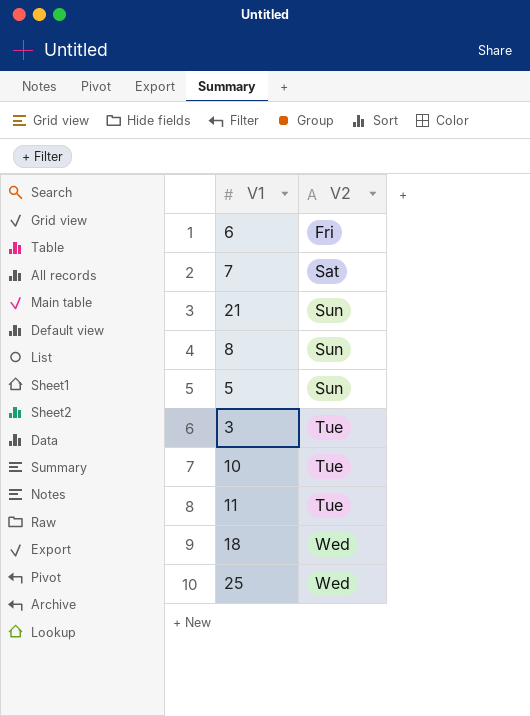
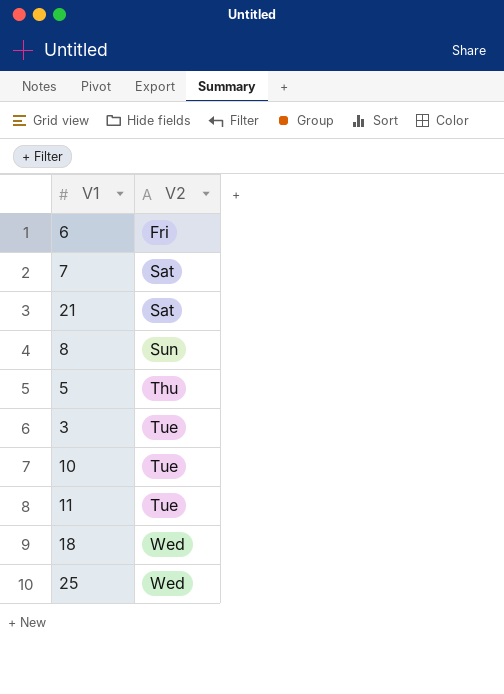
21 | V2: Sun -> Sat
5 | V2: Sun -> Thu

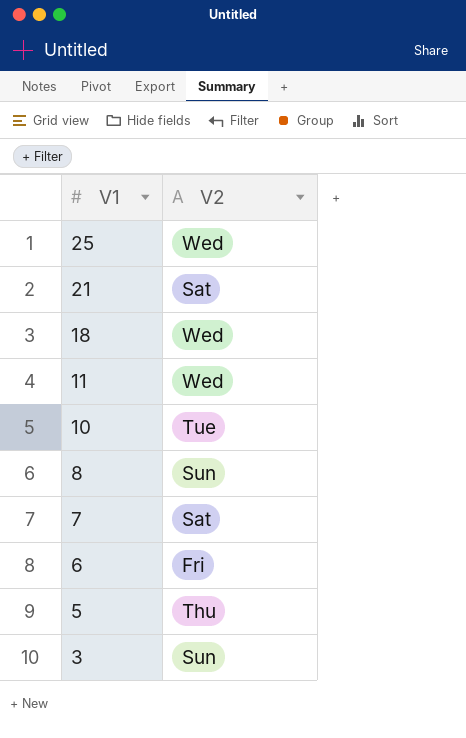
row order: V2 ascending -> V1 descending
11 | V2: Tue -> Wed
3 | V2: Tue -> Sun

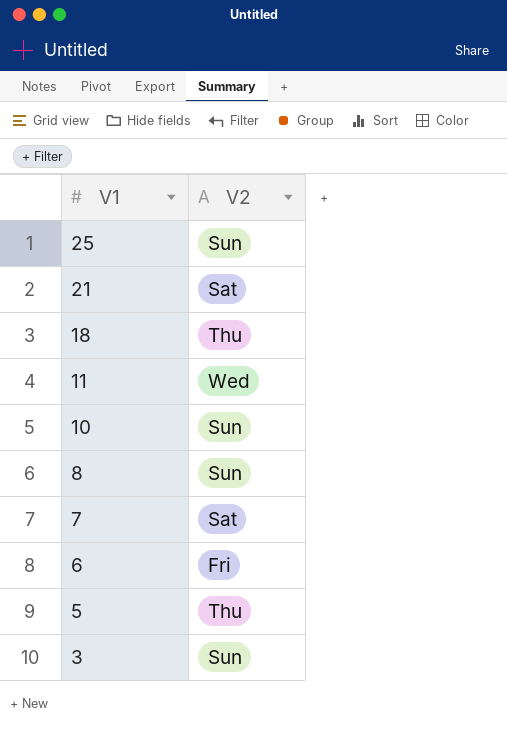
25 | V2: Wed -> Sun
18 | V2: Wed -> Thu
10 | V2: Tue -> Sun

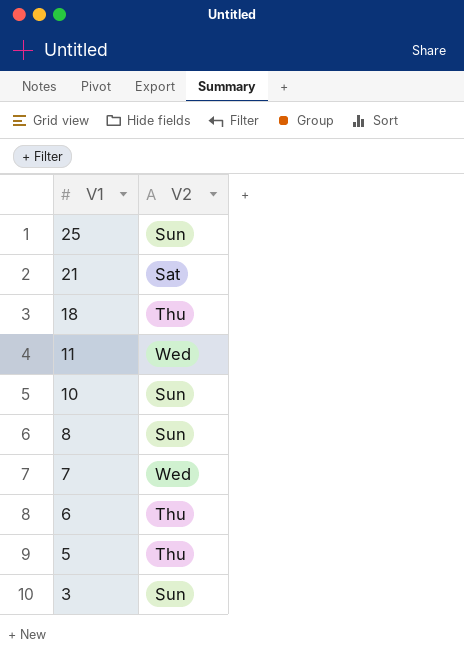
7 | V2: Sat -> Wed
6 | V2: Fri -> Thu

